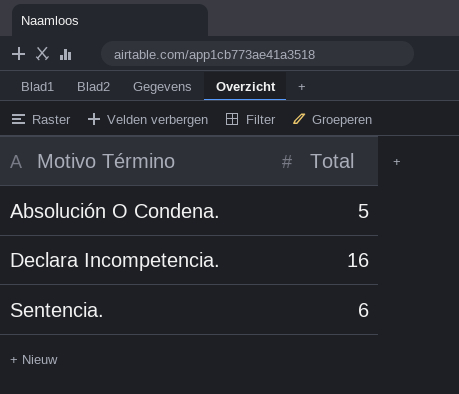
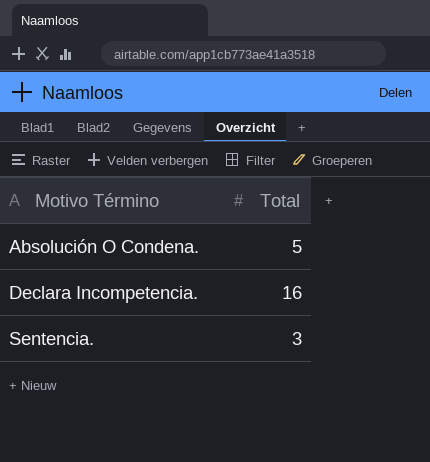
Sentencia. | Total: 6 -> 3

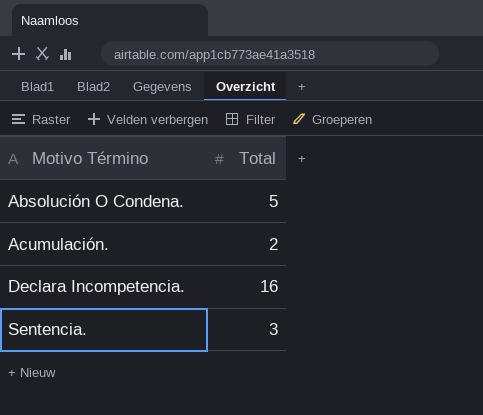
row Acumulación.: none -> 2

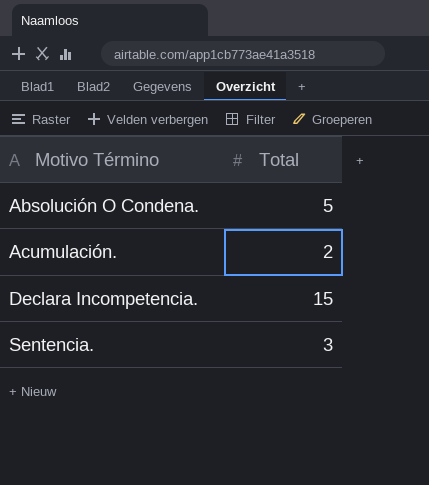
Declara Incompetencia. | Total: 16 -> 15

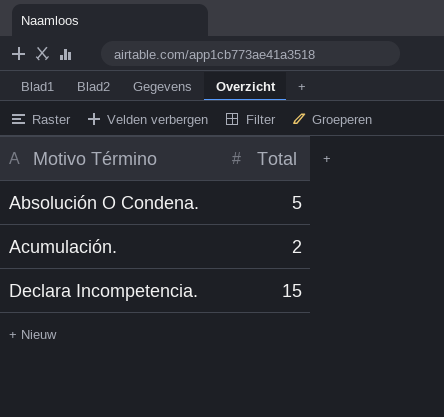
row Sentencia.: 3 -> none

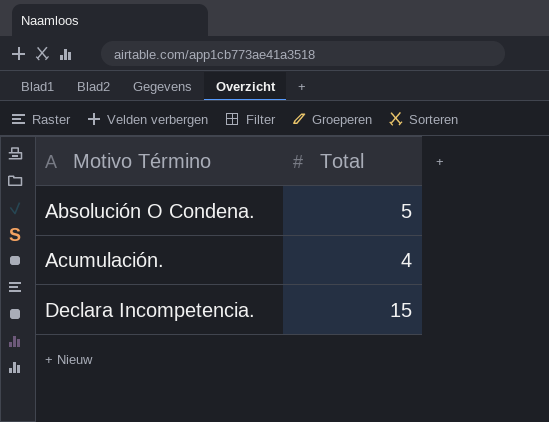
Acumulación. | Total: 2 -> 4

